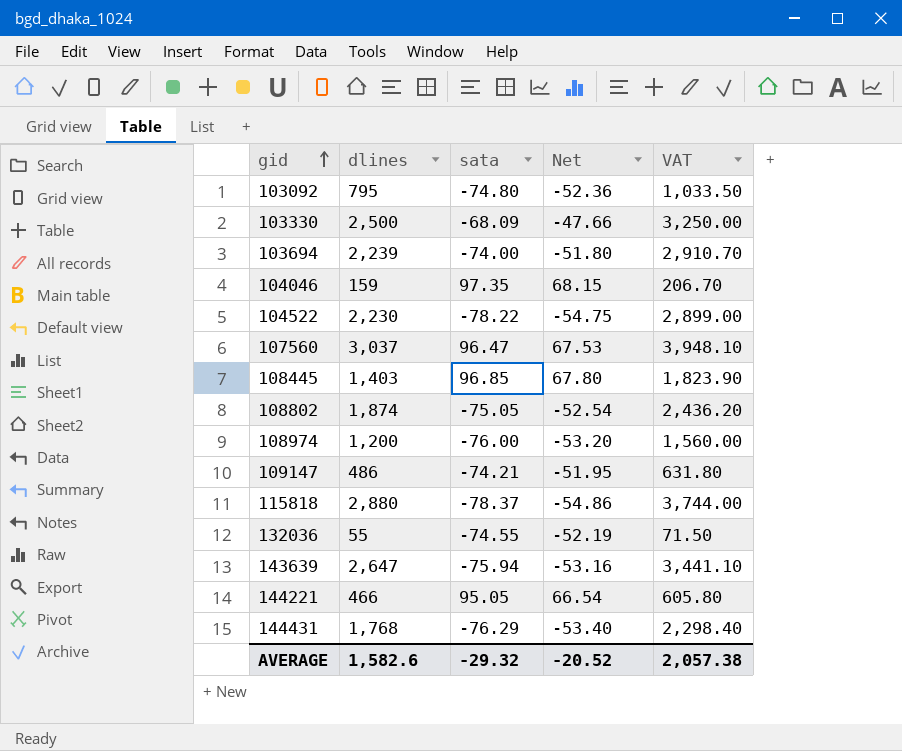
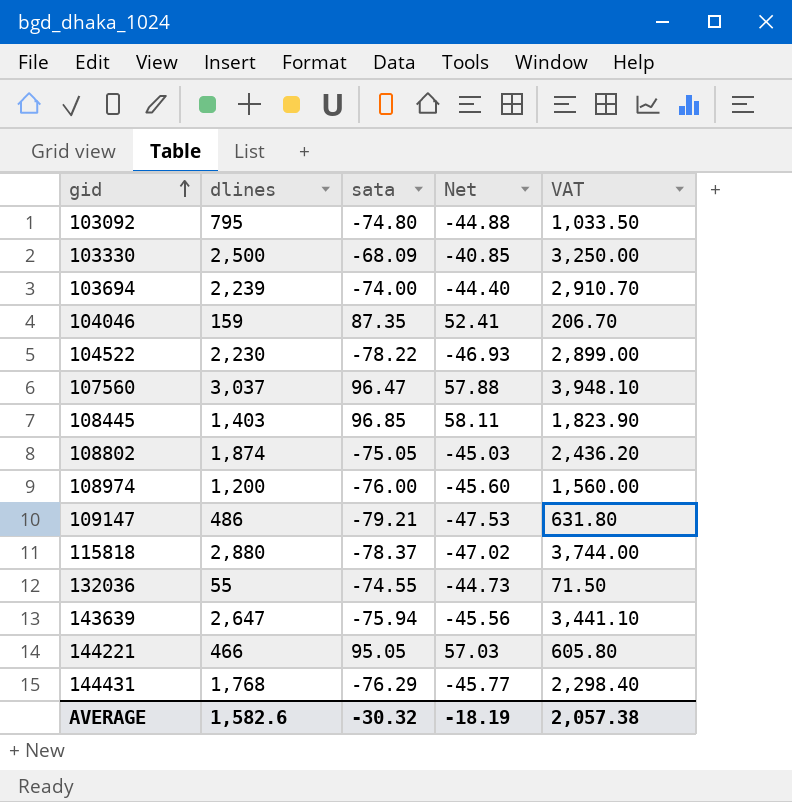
column Net | formula: [sata] * 0.7 -> [sata] * 0.6
104046 | sata: 97.35 -> 87.35
109147 | sata: -74.21 -> -79.21
AVERAGE | sata: -29.32 -> -30.32
AVERAGE | Net: -20.52 -> -18.19

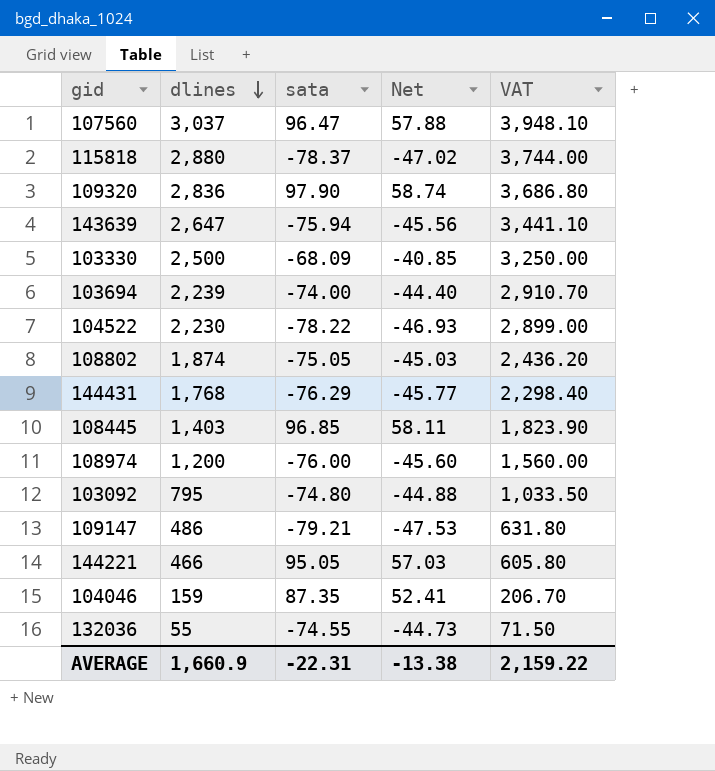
row order: gid ascending -> dlines descending
row 109320: none -> 2,836 | 97.90 | 58.74 | 3,686.80
AVERAGE | dlines: 1,582.6 -> 1,660.9
AVERAGE | sata: -30.32 -> -22.31
AVERAGE | Net: -18.19 -> -13.38
AVERAGE | VAT: 2,057.38 -> 2,159.22

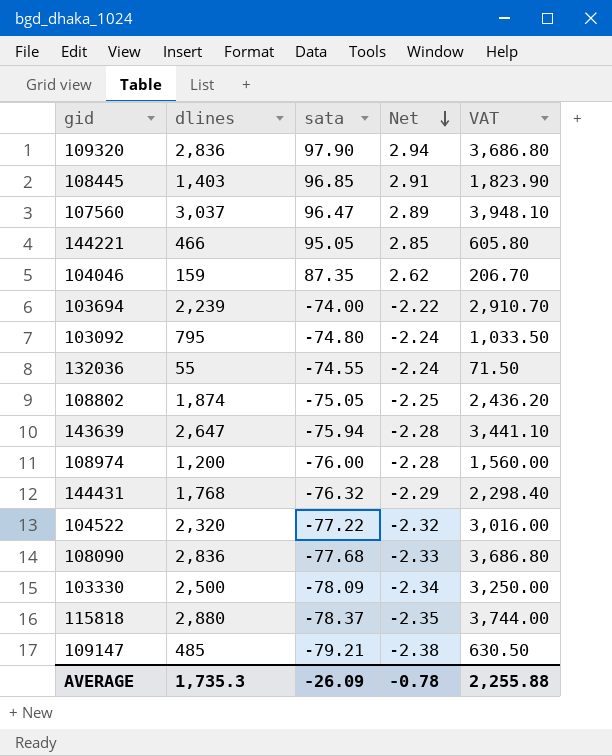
row order: dlines descending -> Net descending
column Net | formula: [sata] * 0.6 -> [sata] * 0.03
144431 | sata: -76.29 -> -76.32
104522 | dlines: 2,230 -> 2,320
104522 | sata: -78.22 -> -77.22
104522 | VAT: 2,899.00 -> 3,016.00
row 108090: none -> 2,836 | -77.68 | -2.33 | 3,686.80
103330 | sata: -68.09 -> -78.09
109147 | dlines: 486 -> 485
109147 | VAT: 631.80 -> 630.50
AVERAGE | dlines: 1,660.9 -> 1,735.3
AVERAGE | sata: -22.31 -> -26.09
AVERAGE | Net: -13.38 -> -0.78
AVERAGE | VAT: 2,159.22 -> 2,255.88

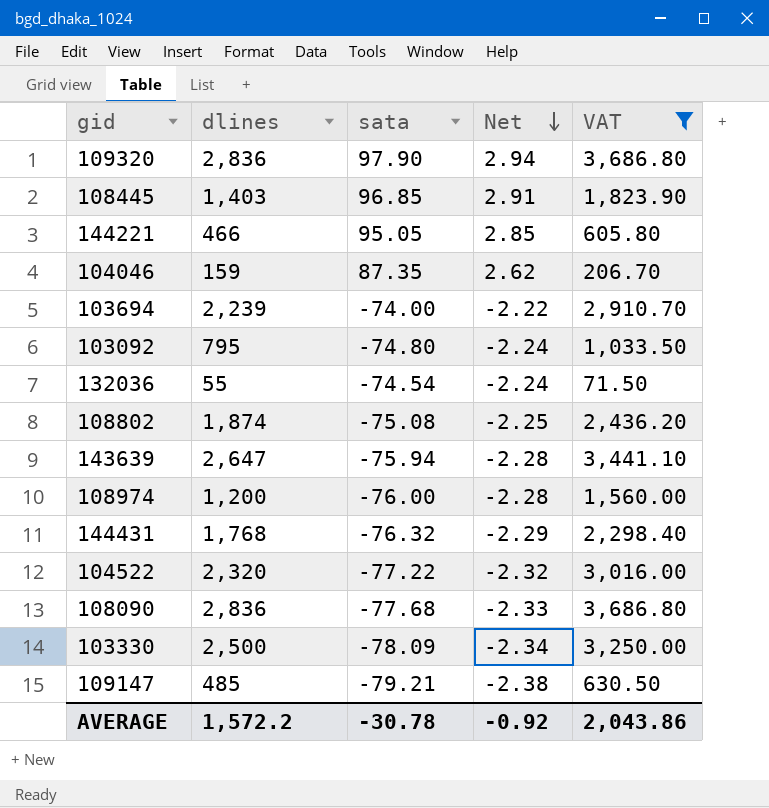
filter: none -> VAT <= 3,686.80
132036 | sata: -74.55 -> -74.54
108802 | sata: -75.05 -> -75.08
AVERAGE | dlines: 1,735.3 -> 1,572.2
AVERAGE | sata: -26.09 -> -30.78
AVERAGE | Net: -0.78 -> -0.92
AVERAGE | VAT: 2,255.88 -> 2,043.86

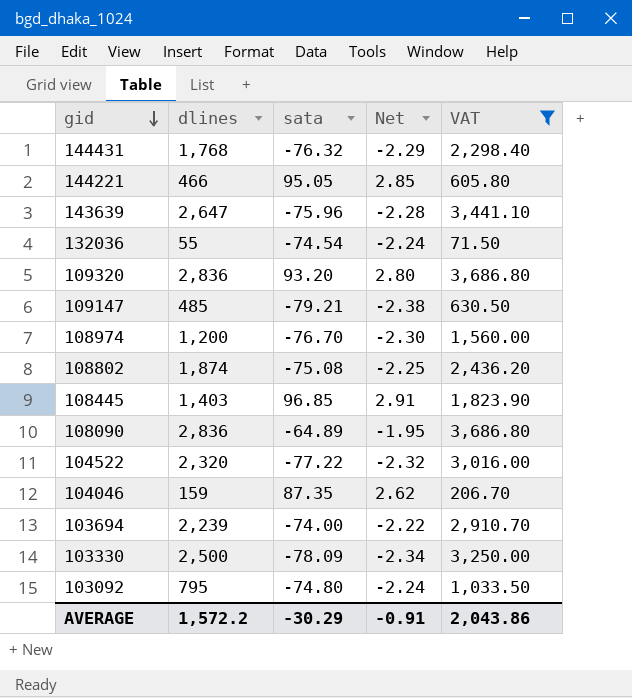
row order: Net descending -> gid descending
143639 | sata: -75.94 -> -75.96
109320 | sata: 97.90 -> 93.20
109320 | Net: 2.94 -> 2.80
108974 | sata: -76.00 -> -76.70
108974 | Net: -2.28 -> -2.30
108090 | sata: -77.68 -> -64.89
108090 | Net: -2.33 -> -1.95
AVERAGE | sata: -30.78 -> -30.29
AVERAGE | Net: -0.92 -> -0.91

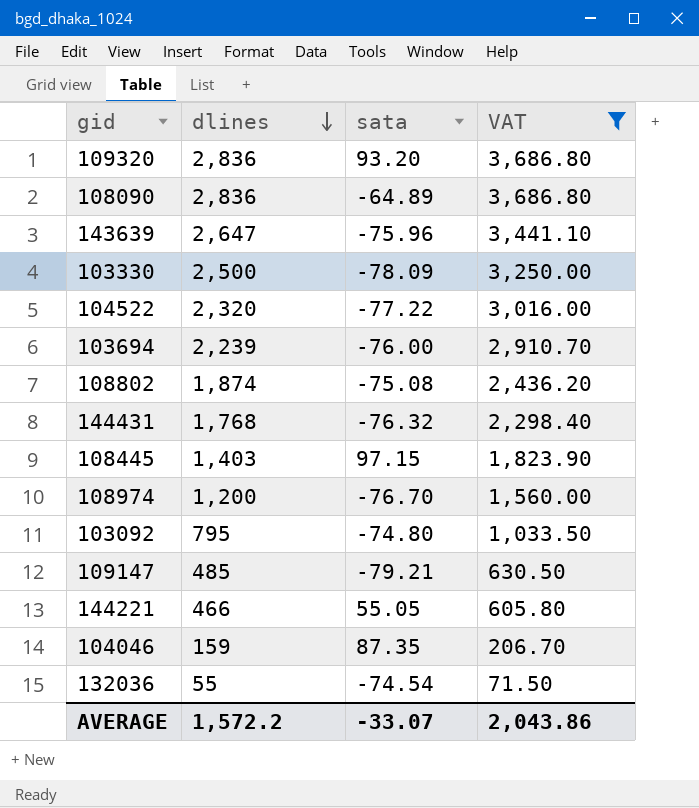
row order: gid descending -> dlines descending
column Net | formula: [sata] * 0.03 -> none
103694 | sata: -74.00 -> -76.00
108445 | sata: 96.85 -> 97.15
144221 | sata: 95.05 -> 55.05
AVERAGE | sata: -30.29 -> -33.07

